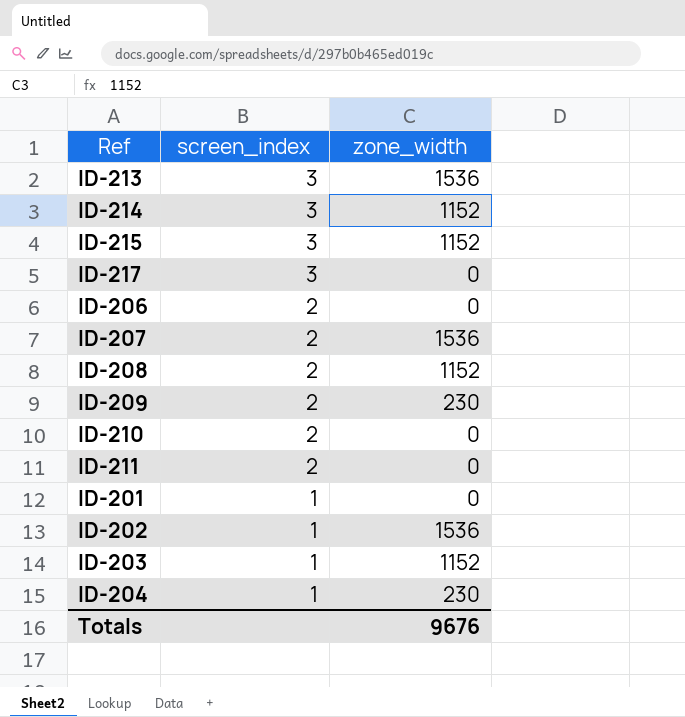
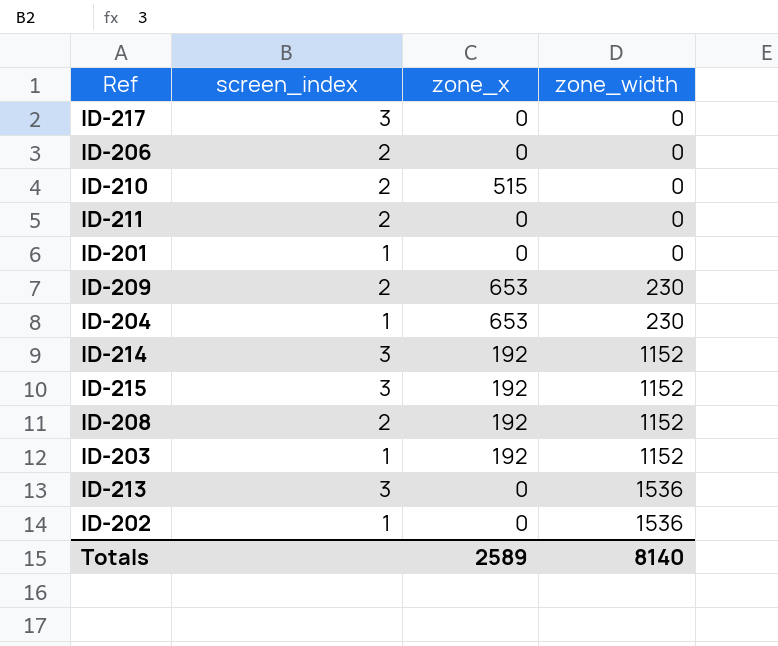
row order: screen_index descending -> zone_width ascending
column zone_x | position: none -> 3
row ID-207: 2 | 1536 -> none
Totals | zone_width: 9676 -> 8140

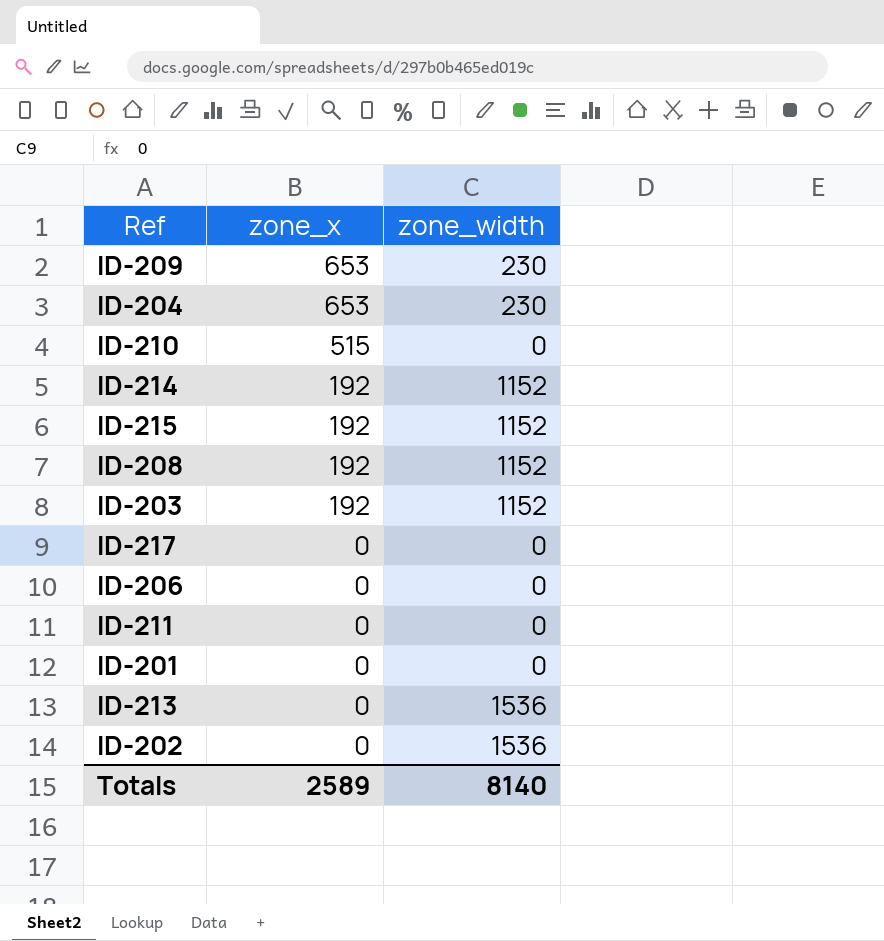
row order: zone_width ascending -> zone_x descending
column screen_index | position: 2 -> none

